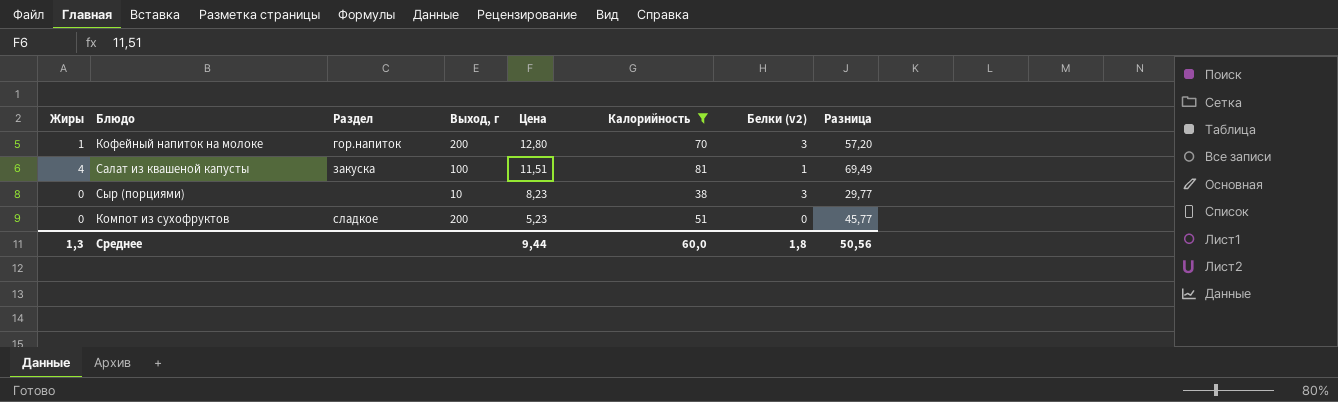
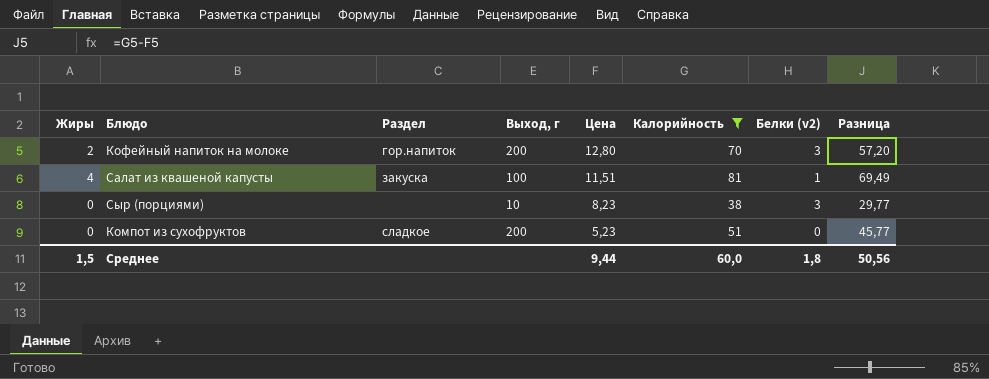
Кофейный напиток на молоке | Жиры: 1 -> 2
Среднее | Жиры: 1,3 -> 1,5

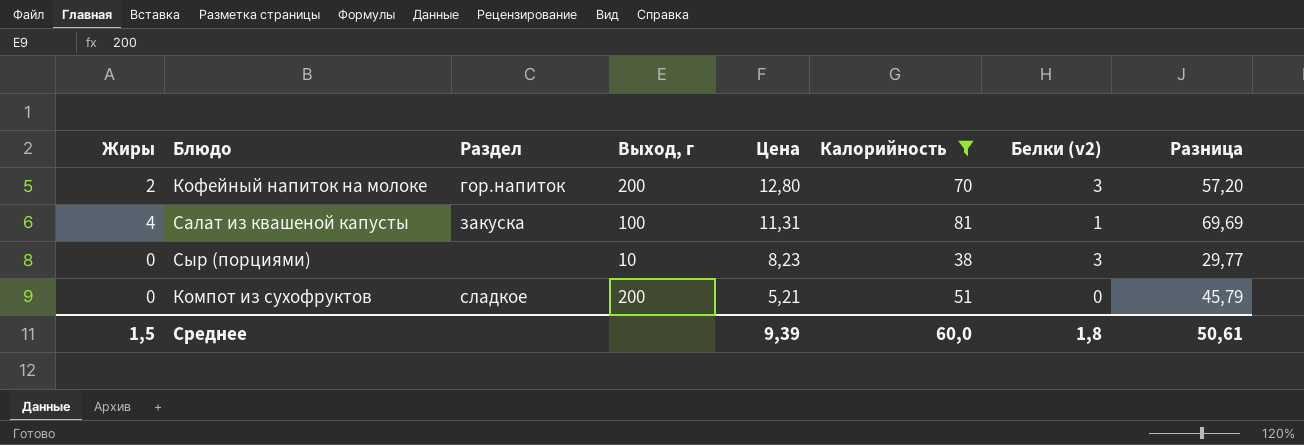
Салат из квашеной капусты | Цена: 11,51 -> 11,31
Салат из квашеной капусты | Разница: 69,49 -> 69,69
Компот из сухофруктов | Цена: 5,23 -> 5,21
Компот из сухофруктов | Разница: 45,77 -> 45,79
Среднее | Цена: 9,44 -> 9,39
Среднее | Разница: 50,56 -> 50,61

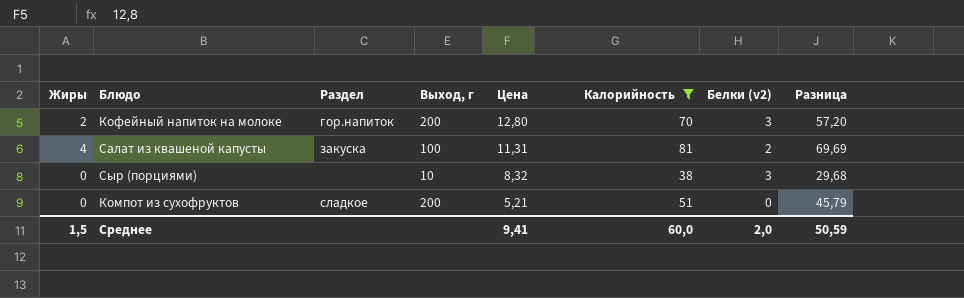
Салат из квашеной капусты | Белки (v2): 1 -> 2
Сыр (порциями) | Цена: 8,23 -> 8,32
Сыр (порциями) | Разница: 29,77 -> 29,68
Среднее | Цена: 9,39 -> 9,41
Среднее | Белки (v2): 1,8 -> 2,0
Среднее | Разница: 50,61 -> 50,59

